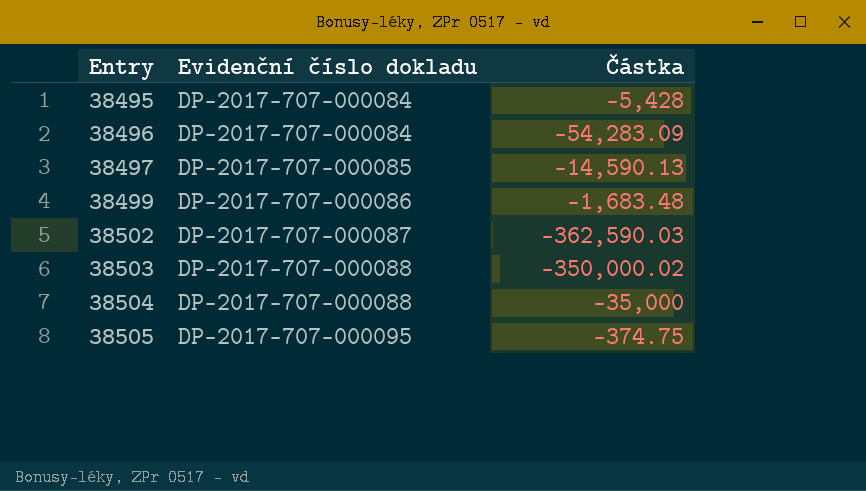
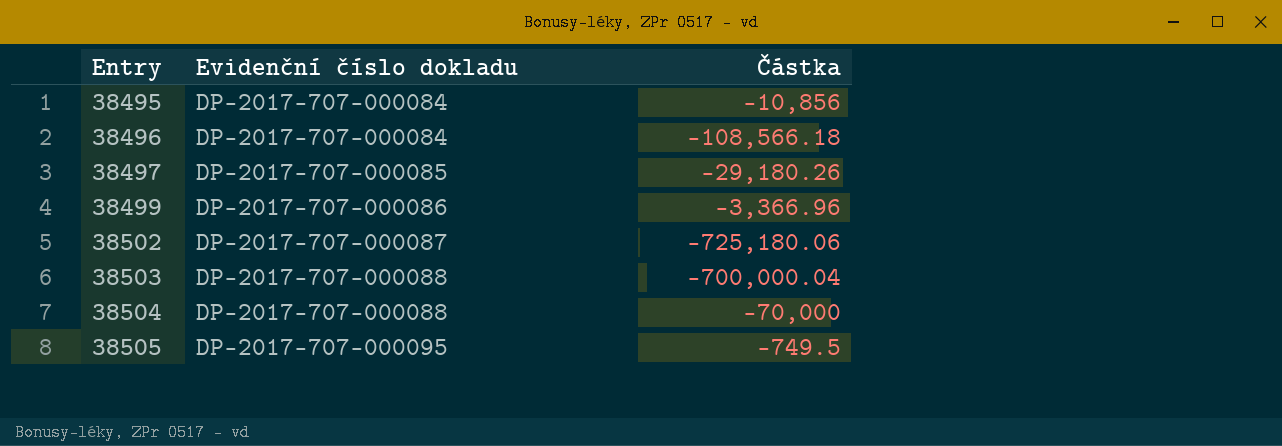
38495 | Částka: -5,428 -> -10,856
38496 | Částka: -54,283.09 -> -108,566.18
38497 | Částka: -14,590.13 -> -29,180.26
38499 | Částka: -1,683.48 -> -3,366.96
38502 | Částka: -362,590.03 -> -725,180.06
38503 | Částka: -350,000.02 -> -700,000.04
38504 | Částka: -35,000 -> -70,000
38505 | Částka: -374.75 -> -749.5

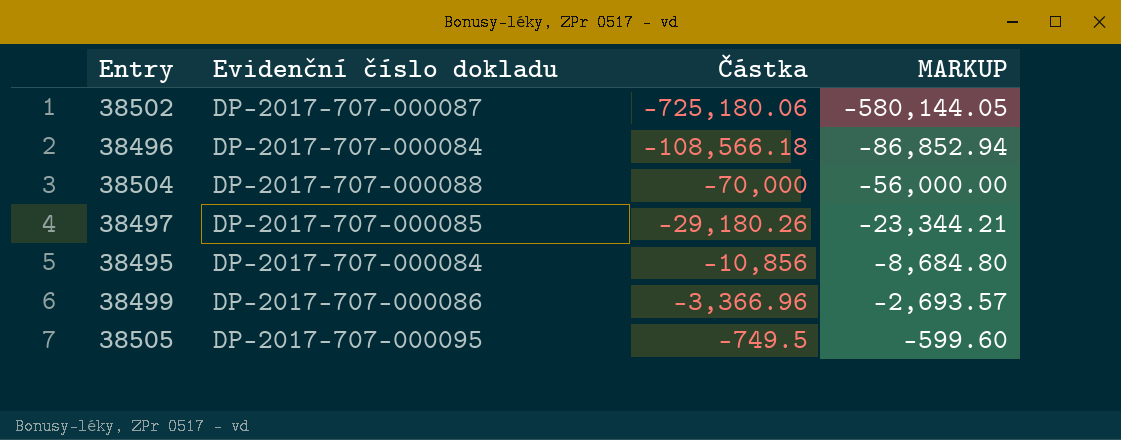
row order: Entry ascending -> Částka ascending
column MARKUP | formula: none -> [Částka] * 0.8
row 38503: DP-2017-707-000088 | -700,000.04 -> none

